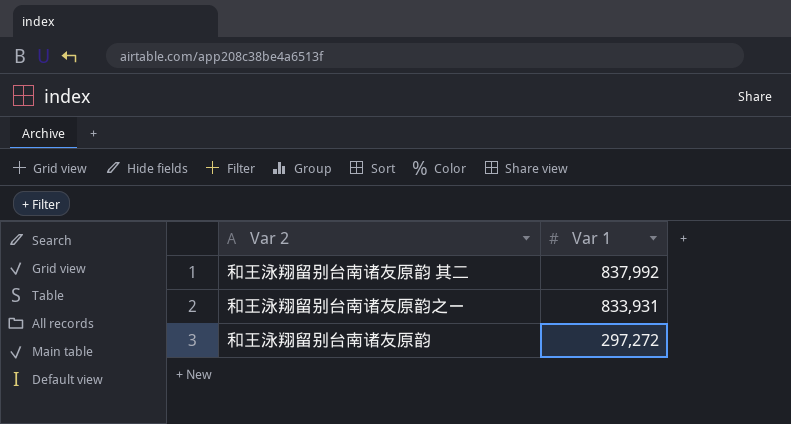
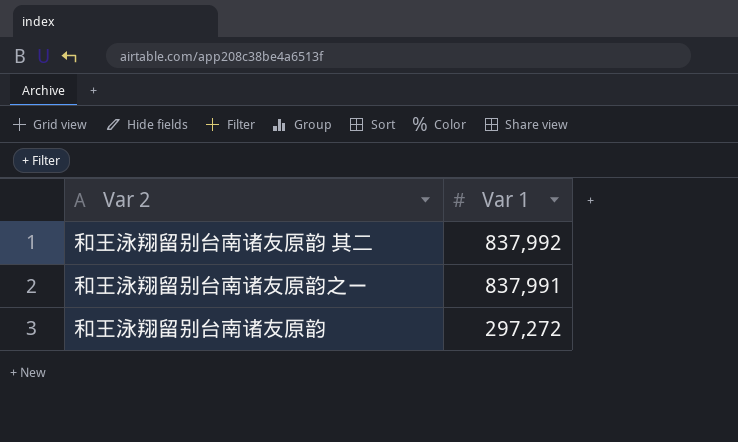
和王泳翔留别台南诸友原韵之ㄧ | Var 1: 833,931 -> 837,991

